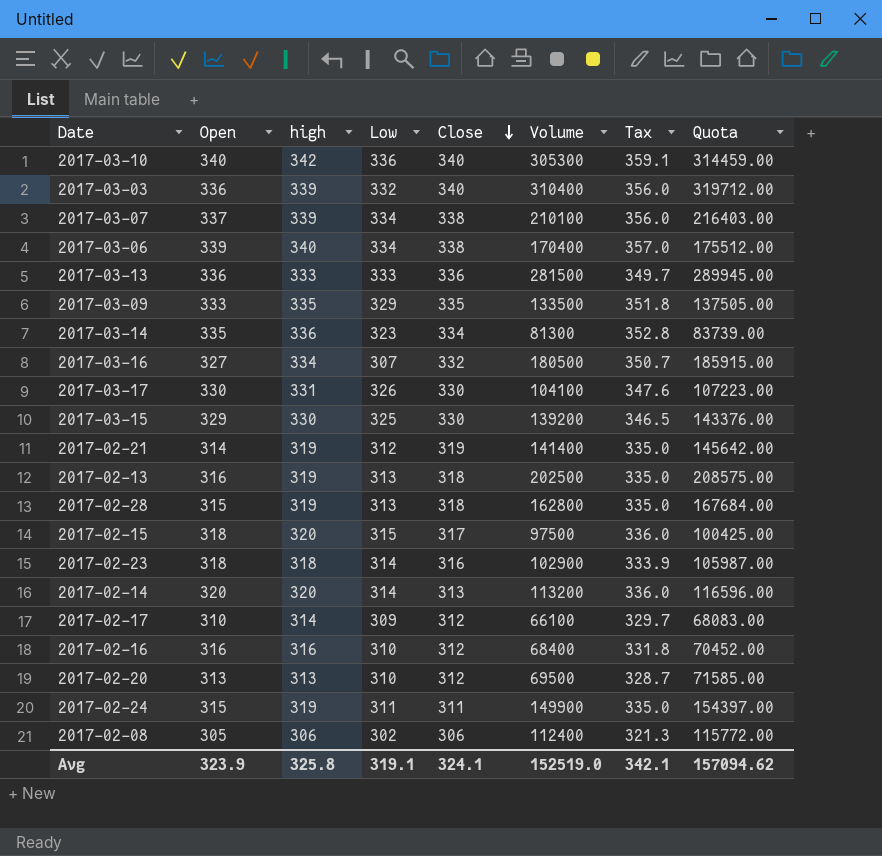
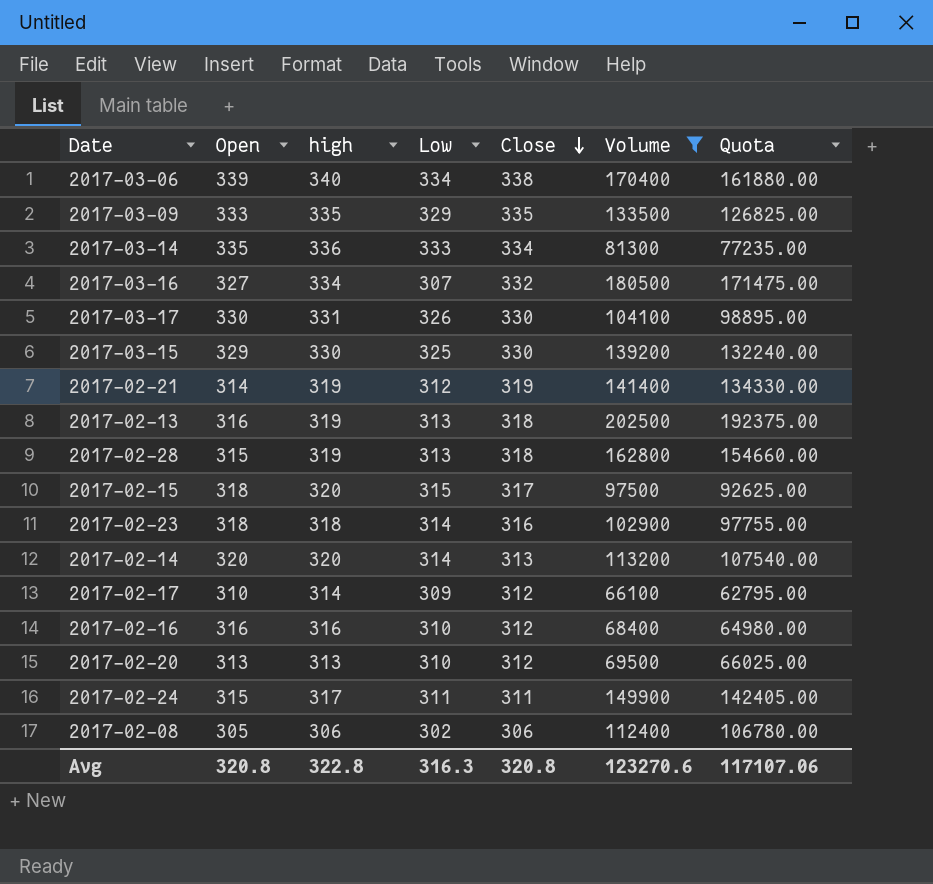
filter: none -> Volume <= 202500
column Tax | formula: [high] * 1.05 -> none
column Quota | formula: [Volume] * 1.03 -> [Volume] * 0.95
2017-03-14 | Low: 323 -> 333
2017-02-24 | high: 319 -> 317
Avg | Open: 323.9 -> 320.8
Avg | high: 325.8 -> 322.8
Avg | Low: 319.1 -> 316.3
Avg | Close: 324.1 -> 320.8
Avg | Volume: 152519.0 -> 123270.6
Avg | Quota: 157094.62 -> 117107.06

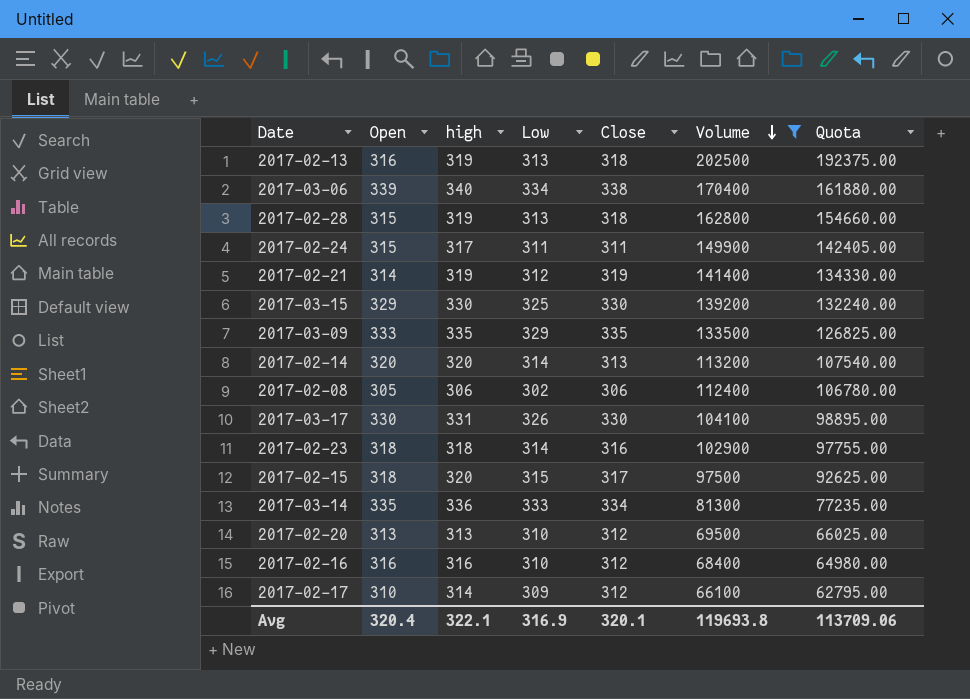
row order: Close descending -> Volume descending
row 2017-03-16: 327 | 334 | 307 | 332 | 180500 | 171475.00 -> none
Avg | Open: 320.8 -> 320.4
Avg | high: 322.8 -> 322.1
Avg | Low: 316.3 -> 316.9
Avg | Close: 320.8 -> 320.1
Avg | Volume: 123270.6 -> 119693.8
Avg | Quota: 117107.06 -> 113709.06

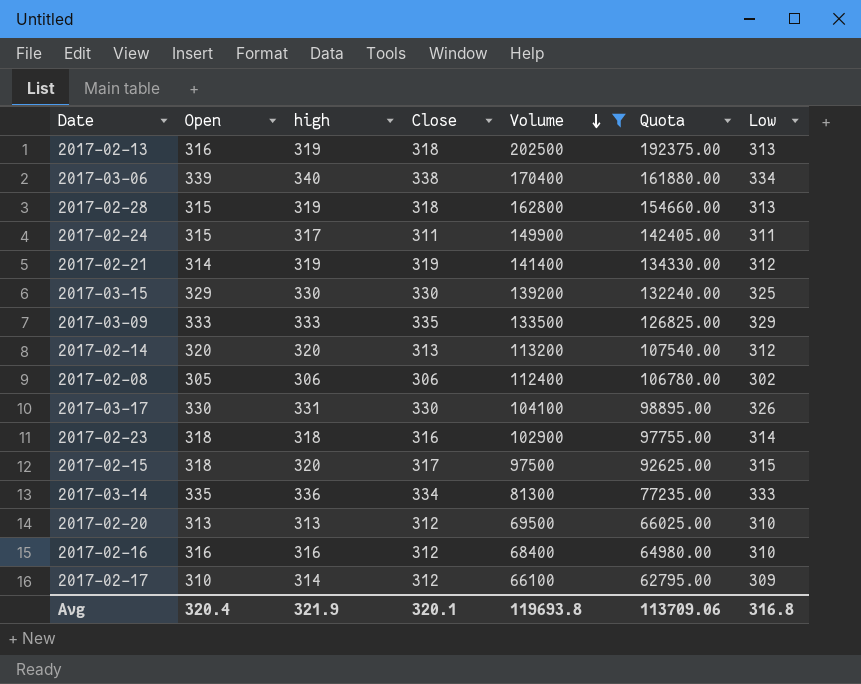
column Low | position: 4 -> 7
2017-03-09 | high: 335 -> 333
2017-02-14 | Low: 314 -> 312
Avg | high: 322.1 -> 321.9
Avg | Low: 316.9 -> 316.8

